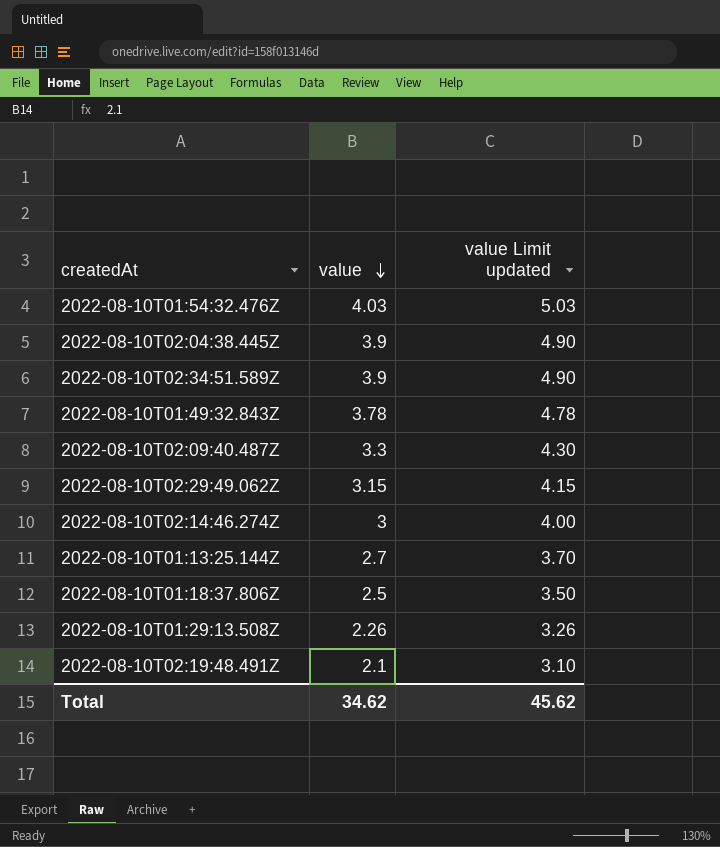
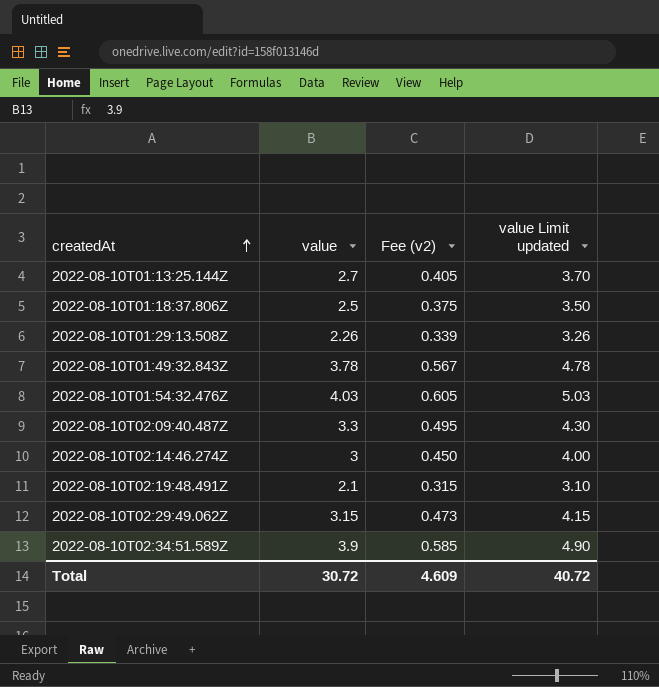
row order: value descending -> createdAt ascending
column Fee (v2) | formula: none -> [value] * 0.15
row 2022-08-10T02:04:38.445Z: 3.9 | 4.90 -> none
Total | value: 34.62 -> 30.72
Total | value Limit updated: 45.62 -> 40.72

